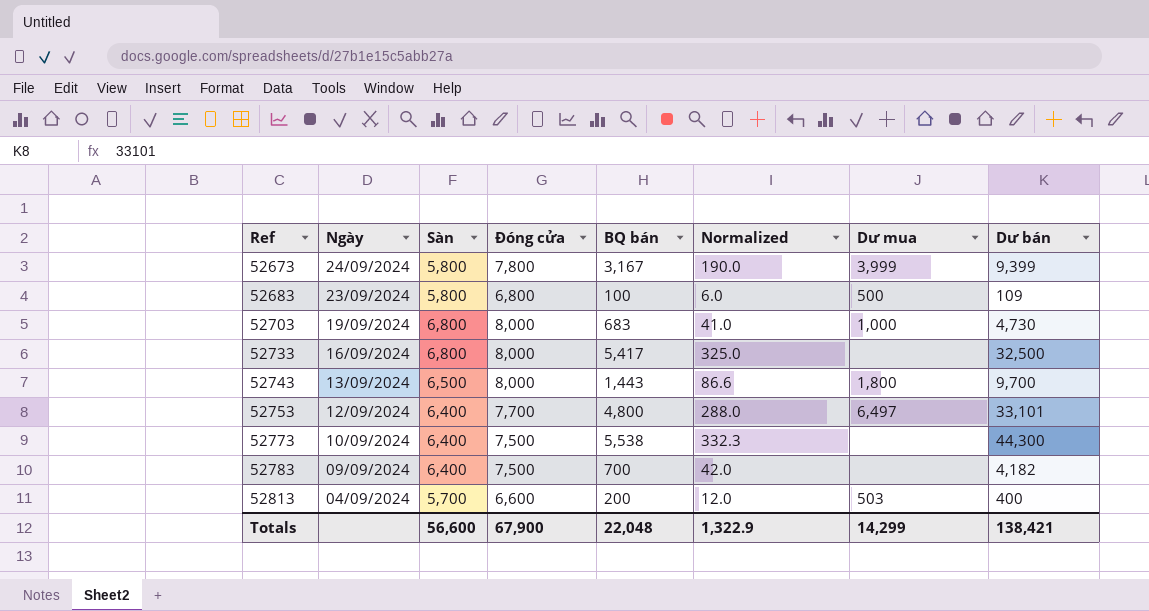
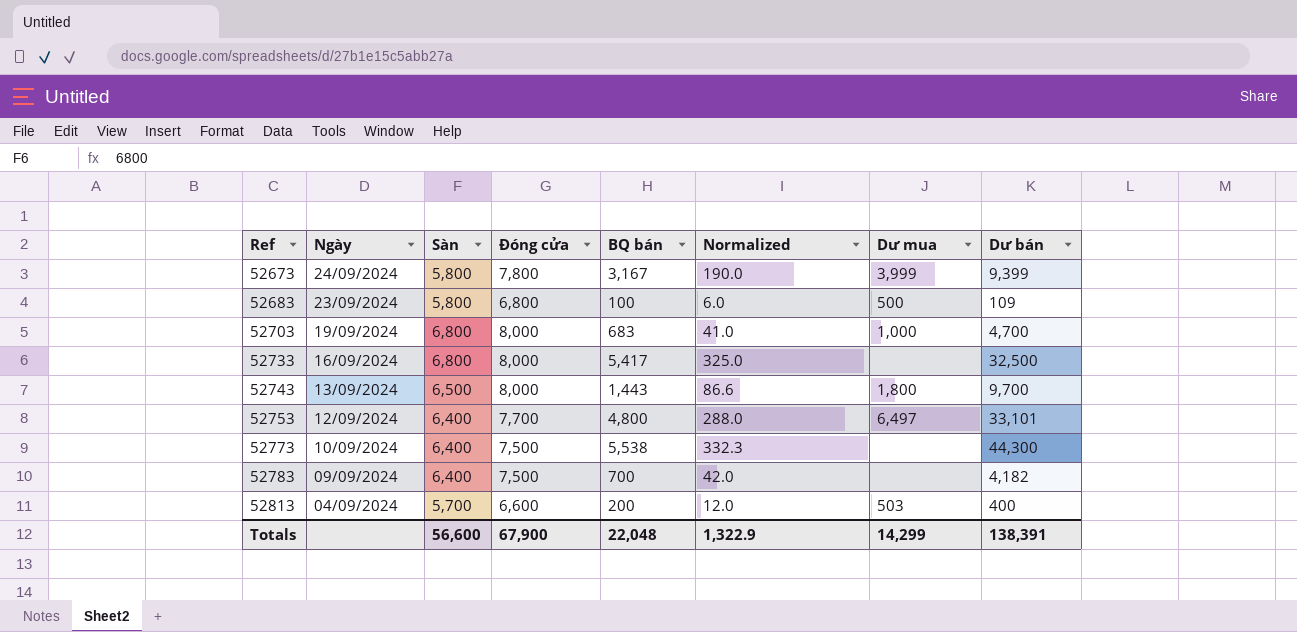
52703 | Dư bán: 4,730 -> 4,700
Totals | Dư bán: 138,421 -> 138,391

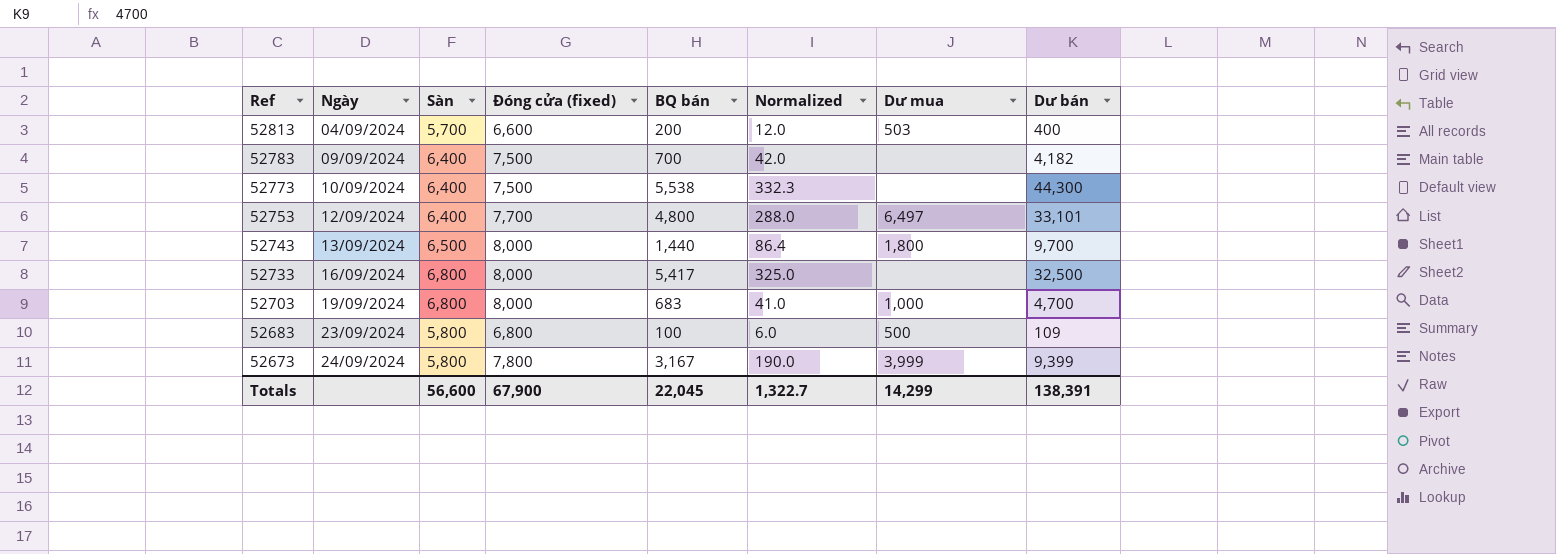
row order: Ref ascending -> Ref descending
column name: Đóng cửa -> Đóng cửa (fixed)
52743 | BQ bán: 1,443 -> 1,440
52743 | Normalized: 86.6 -> 86.4
Totals | BQ bán: 22,048 -> 22,045
Totals | Normalized: 1,322.9 -> 1,322.7

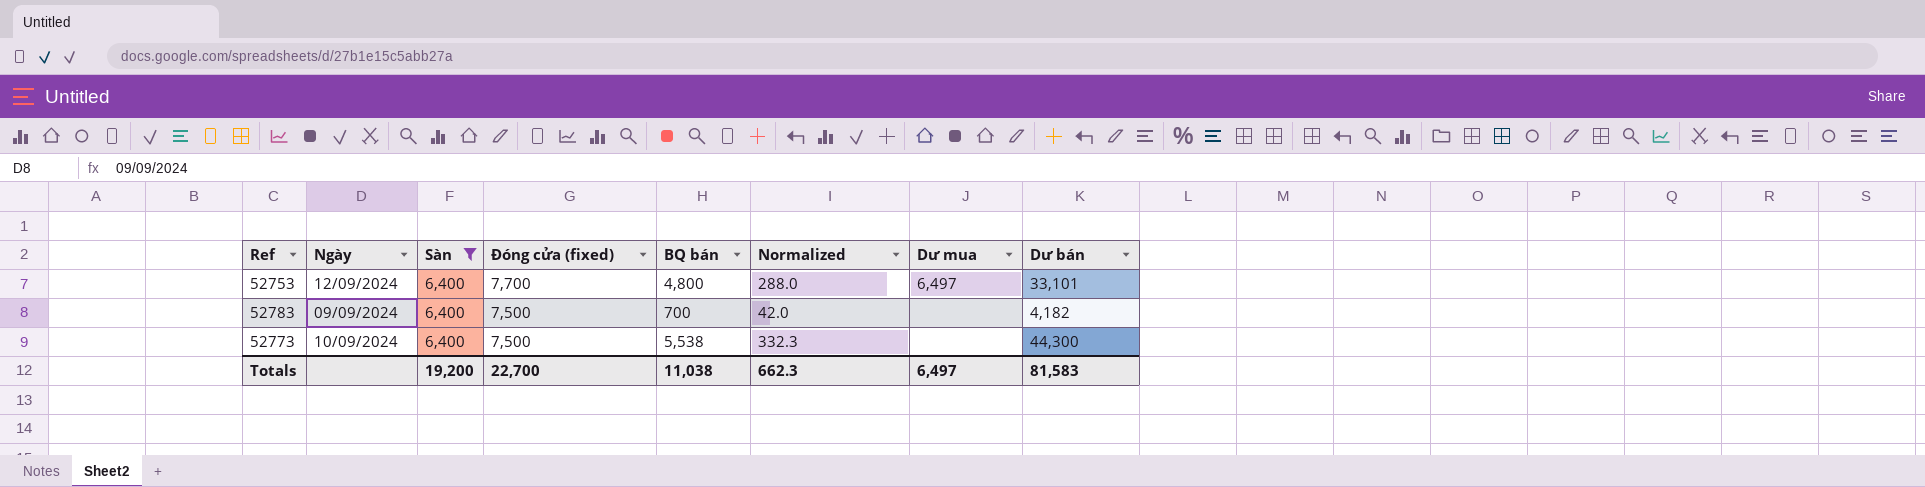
filter: none -> Sàn = 6,400
row order: Ref descending -> Đóng cửa (fixed) descending
Totals | Sàn: 56,600 -> 19,200
Totals | Đóng cửa (fixed): 67,900 -> 22,700
Totals | BQ bán: 22,045 -> 11,038
Totals | Normalized: 1,322.7 -> 662.3
Totals | Dư mua: 14,299 -> 6,497
Totals | Dư bán: 138,391 -> 81,583

